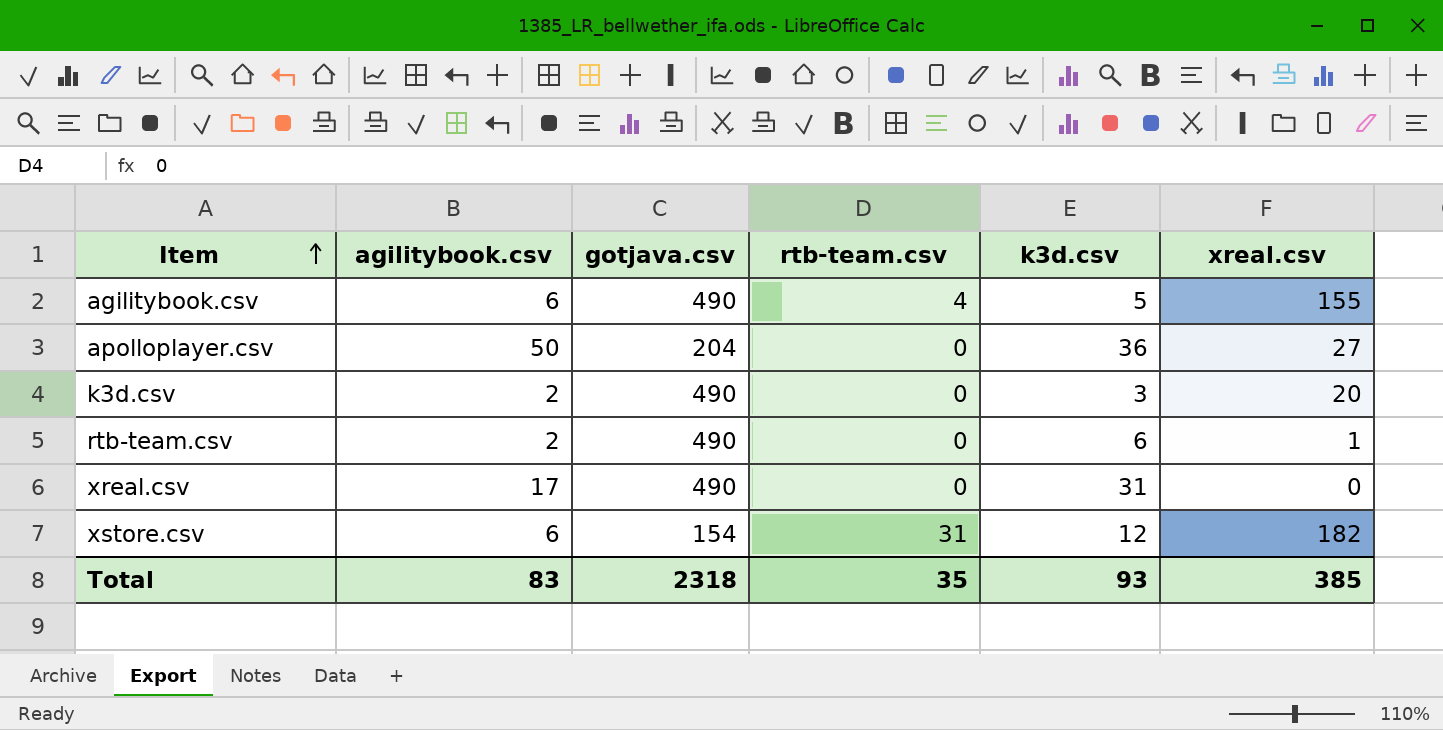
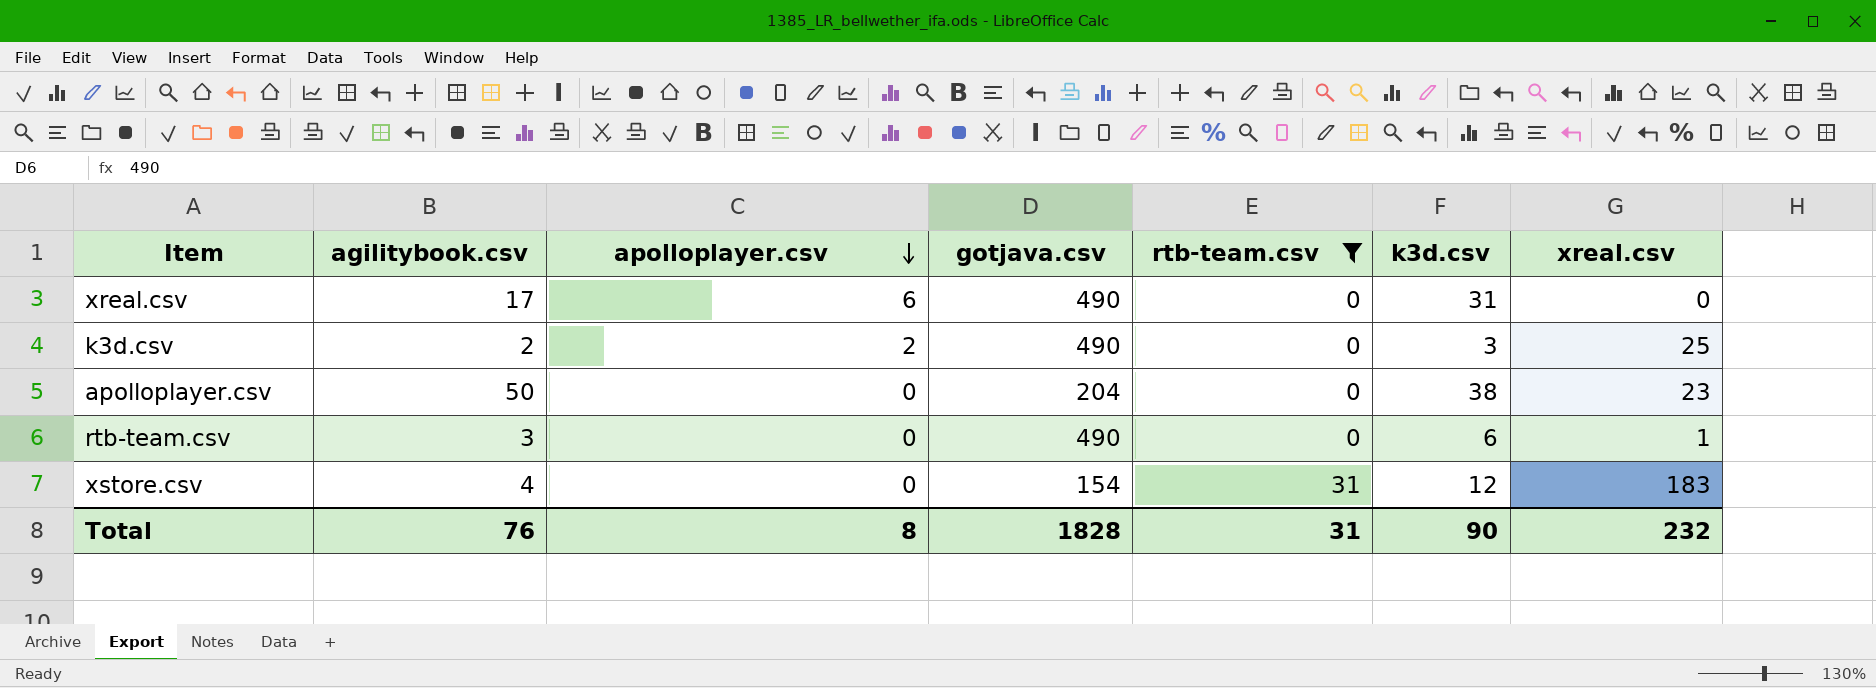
filter: none -> rtb-team.csv != 4
row order: Item ascending -> apolloplayer.csv descending
column apolloplayer.csv | position: none -> 3
k3d.csv | xreal.csv: 20 -> 25
apolloplayer.csv | k3d.csv: 36 -> 38
apolloplayer.csv | xreal.csv: 27 -> 23
rtb-team.csv | agilitybook.csv: 2 -> 3
xstore.csv | agilitybook.csv: 6 -> 4
xstore.csv | xreal.csv: 182 -> 183
Total | agilitybook.csv: 83 -> 76
Total | gotjava.csv: 2318 -> 1828
Total | rtb-team.csv: 35 -> 31
Total | k3d.csv: 93 -> 90
Total | xreal.csv: 385 -> 232

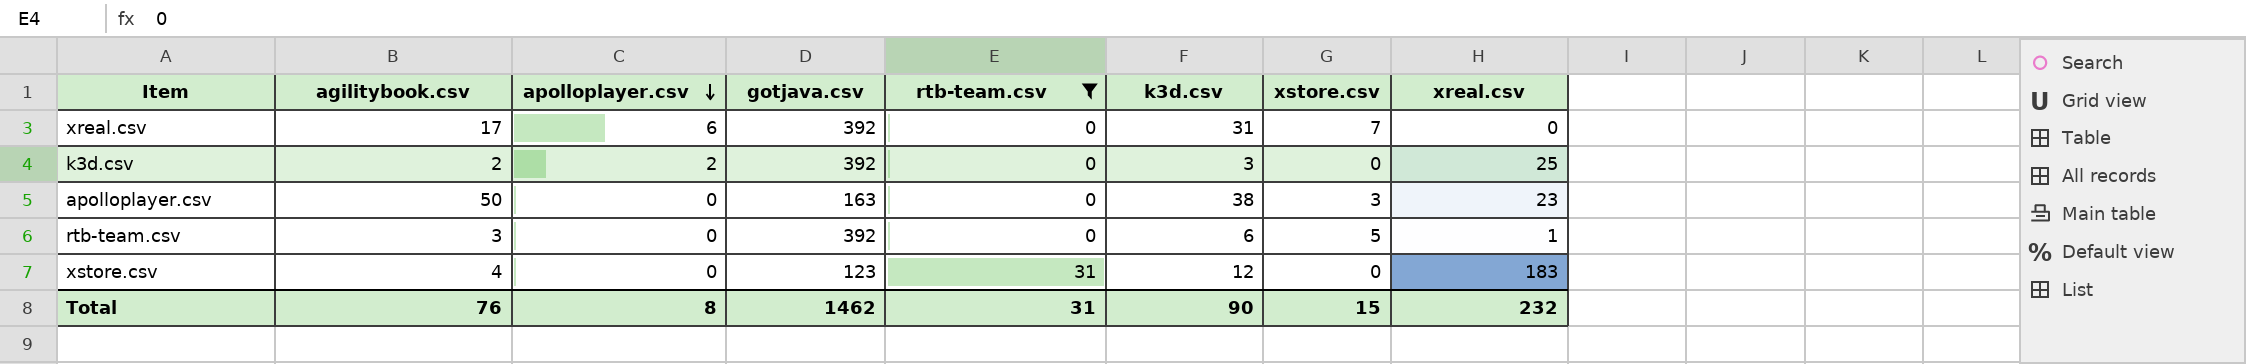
column xstore.csv | position: none -> 7
xreal.csv | gotjava.csv: 490 -> 392
k3d.csv | gotjava.csv: 490 -> 392
apolloplayer.csv | gotjava.csv: 204 -> 163
rtb-team.csv | gotjava.csv: 490 -> 392
xstore.csv | gotjava.csv: 154 -> 123
Total | gotjava.csv: 1828 -> 1462

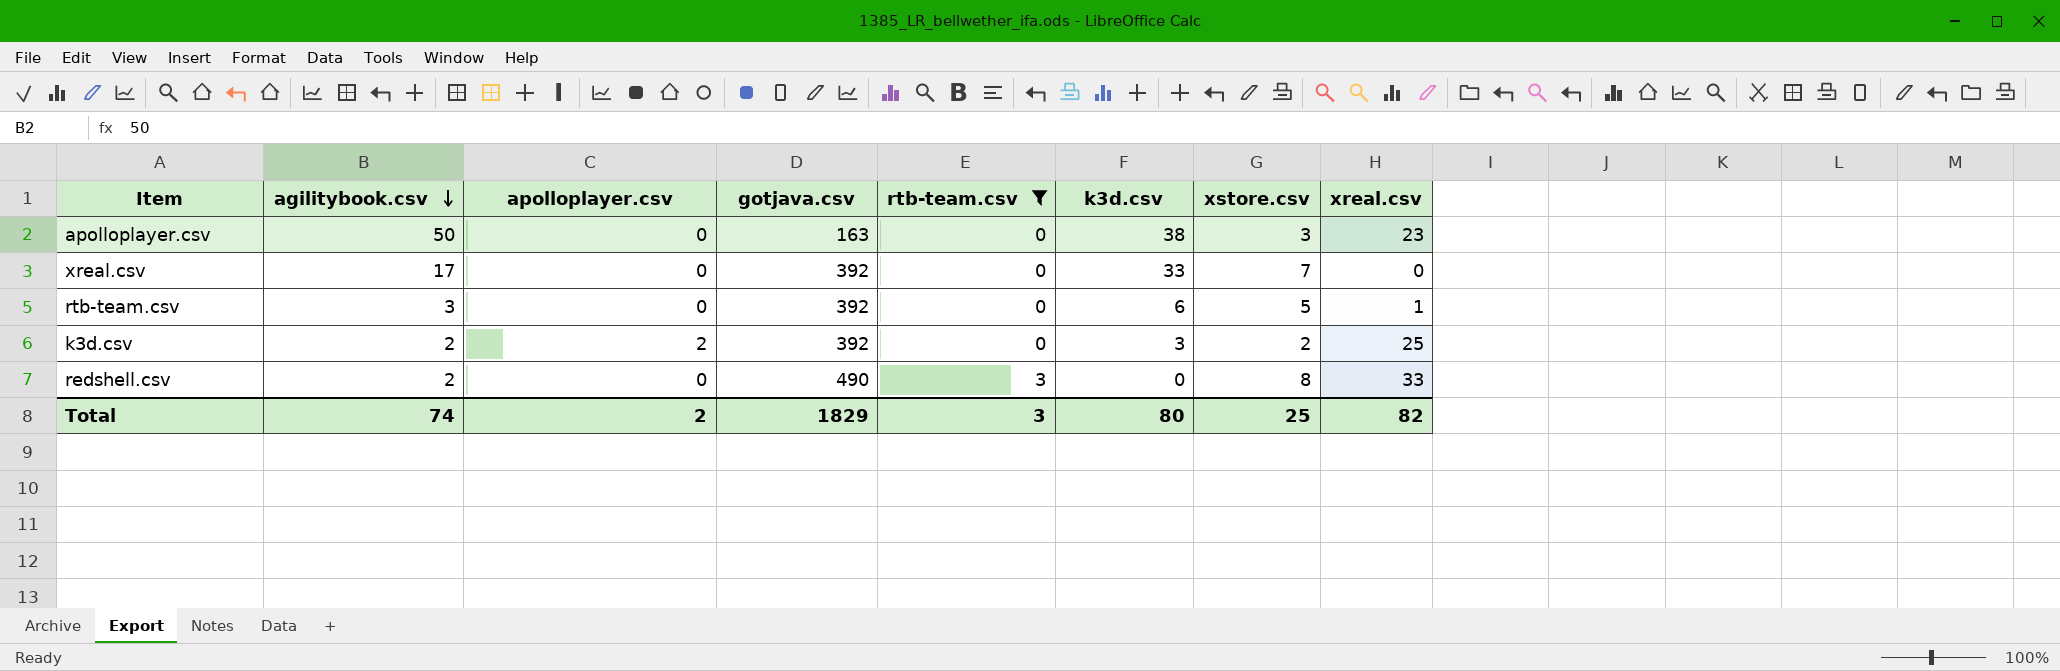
row order: apolloplayer.csv descending -> agilitybook.csv descending
row xstore.csv: 4 | 0 | 123 | 31 | 12 | 0 | 183 -> none
xreal.csv | apolloplayer.csv: 6 -> 0
xreal.csv | k3d.csv: 31 -> 33
k3d.csv | xstore.csv: 0 -> 2
row redshell.csv: none -> 2 | 0 | 490 | 3 | 0 | 8 | 33
Total | agilitybook.csv: 76 -> 74
Total | apolloplayer.csv: 8 -> 2
Total | gotjava.csv: 1462 -> 1829
Total | rtb-team.csv: 31 -> 3
Total | k3d.csv: 90 -> 80
Total | xstore.csv: 15 -> 25
Total | xreal.csv: 232 -> 82

